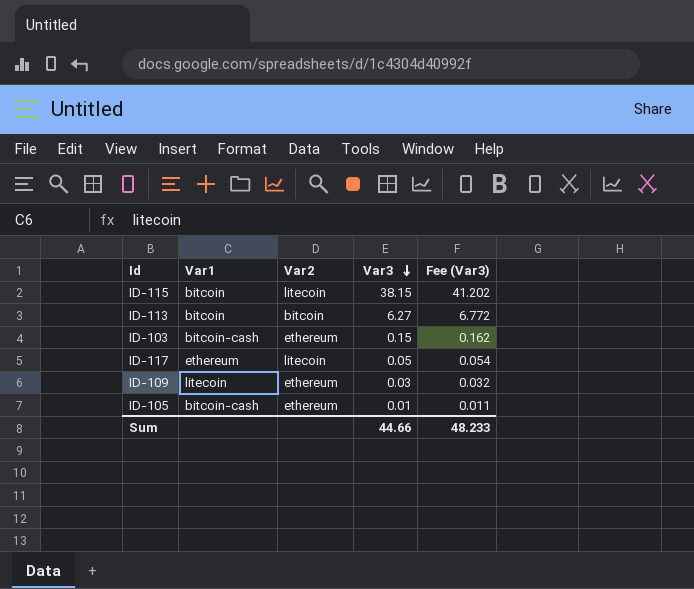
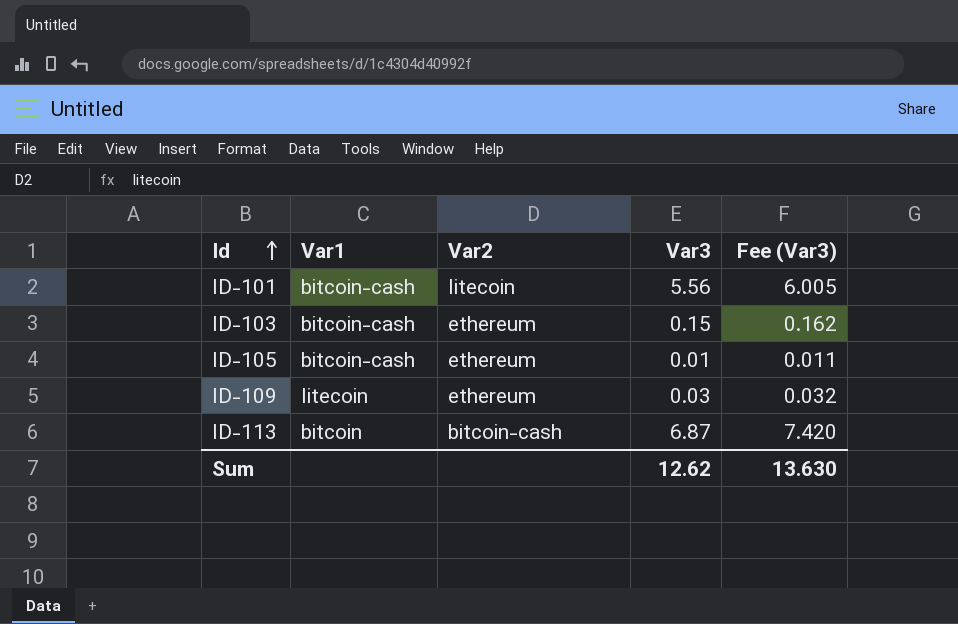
row order: Var3 descending -> Id ascending
row ID-115: bitcoin | litecoin | 38.15 | 41.202 -> none
row ID-117: ethereum | litecoin | 0.05 | 0.054 -> none
row ID-101: none -> bitcoin-cash | litecoin | 5.56 | 6.005
ID-113 | Var2: bitcoin -> bitcoin-cash
ID-113 | Var3: 6.27 -> 6.87
ID-113 | Fee (Var3): 6.772 -> 7.420
Sum | Var3: 44.66 -> 12.62
Sum | Fee (Var3): 48.233 -> 13.630

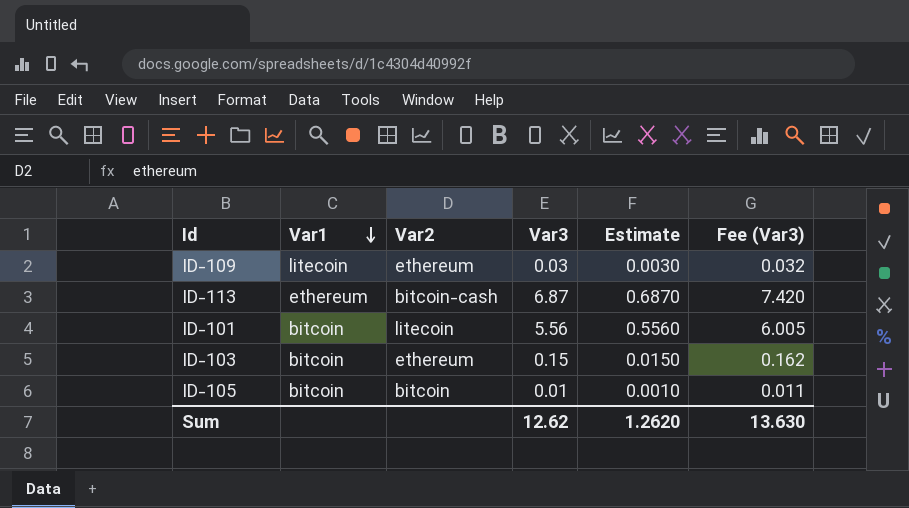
row order: Id ascending -> Var1 descending
column Estimate | formula: none -> [Var3] * 0.1
ID-113 | Var1: bitcoin -> ethereum
ID-101 | Var1: bitcoin-cash -> bitcoin
ID-103 | Var1: bitcoin-cash -> bitcoin
ID-105 | Var1: bitcoin-cash -> bitcoin
ID-105 | Var2: ethereum -> bitcoin

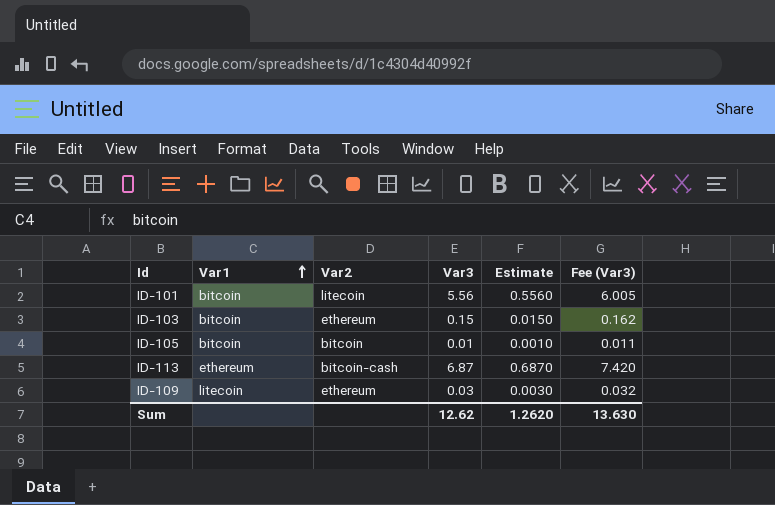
row order: Var1 descending -> Var1 ascending

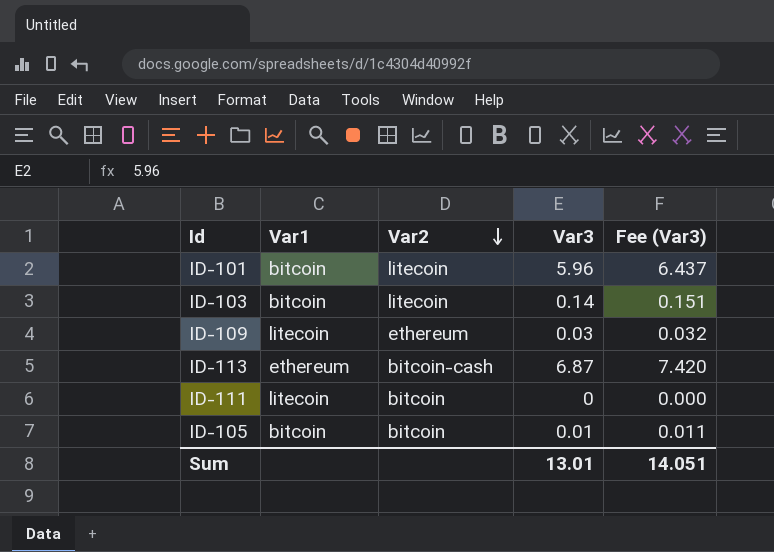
row order: Var1 ascending -> Var2 descending
column Estimate | formula: [Var3] * 0.1 -> none
ID-101 | Var3: 5.56 -> 5.96
ID-101 | Fee (Var3): 6.005 -> 6.437
ID-103 | Var2: ethereum -> litecoin
ID-103 | Var3: 0.15 -> 0.14
ID-103 | Fee (Var3): 0.162 -> 0.151
row ID-111: none -> litecoin | bitcoin | 0 | 0.000
Sum | Var3: 12.62 -> 13.01
Sum | Fee (Var3): 13.630 -> 14.051

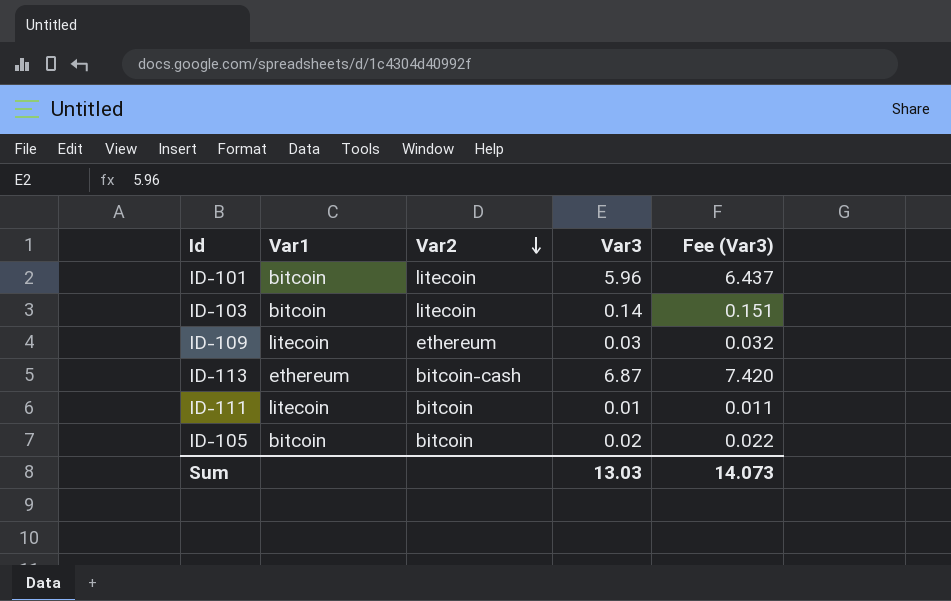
ID-111 | Var3: 0 -> 0.01
ID-111 | Fee (Var3): 0.000 -> 0.011
ID-105 | Var3: 0.01 -> 0.02
ID-105 | Fee (Var3): 0.011 -> 0.022
Sum | Var3: 13.01 -> 13.03
Sum | Fee (Var3): 14.051 -> 14.073

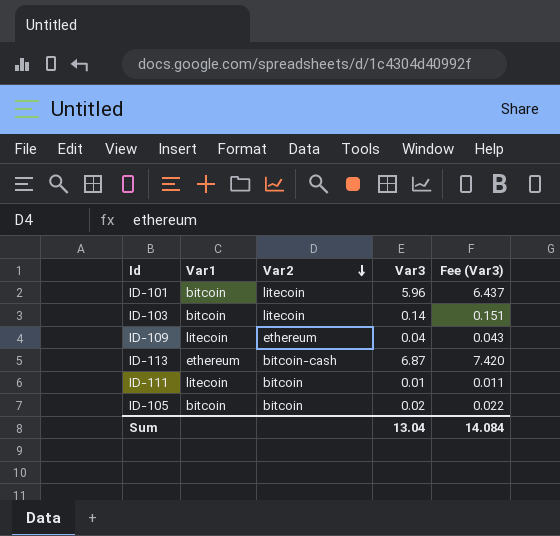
ID-109 | Var3: 0.03 -> 0.04
ID-109 | Fee (Var3): 0.032 -> 0.043
Sum | Var3: 13.03 -> 13.04
Sum | Fee (Var3): 14.073 -> 14.084

